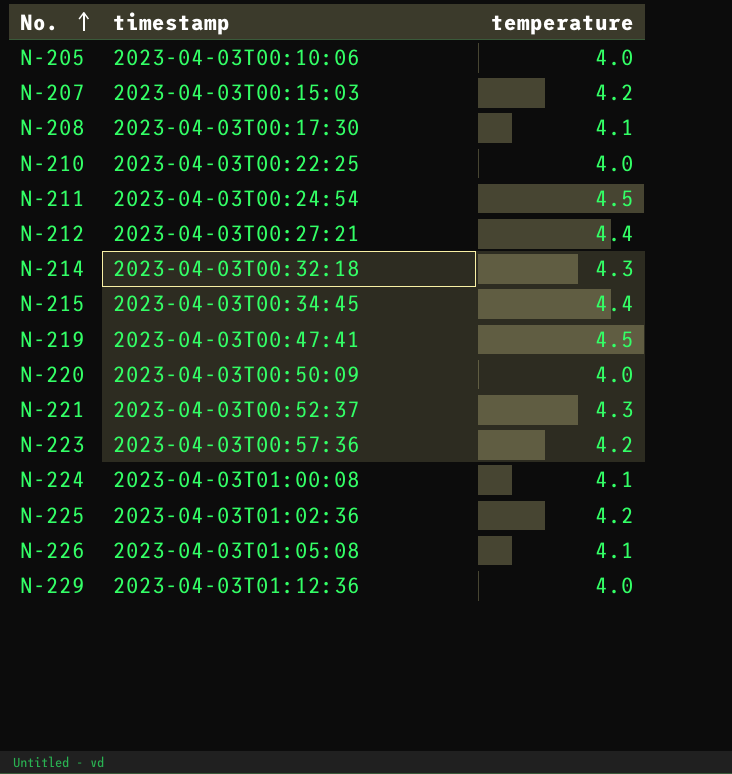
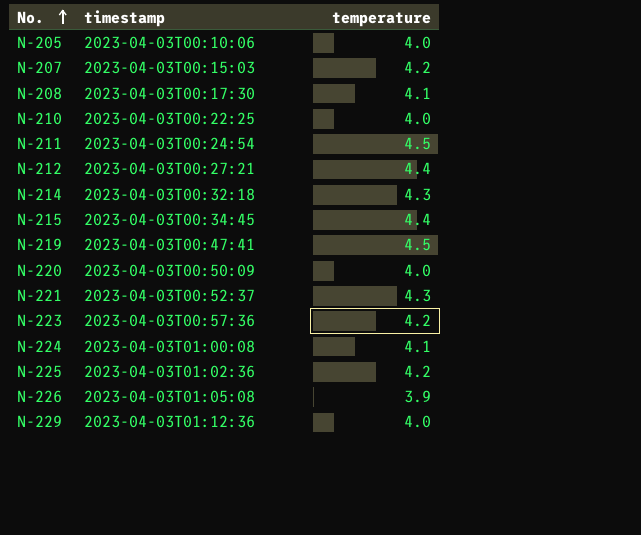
N-226 | temperature: 4.1 -> 3.9

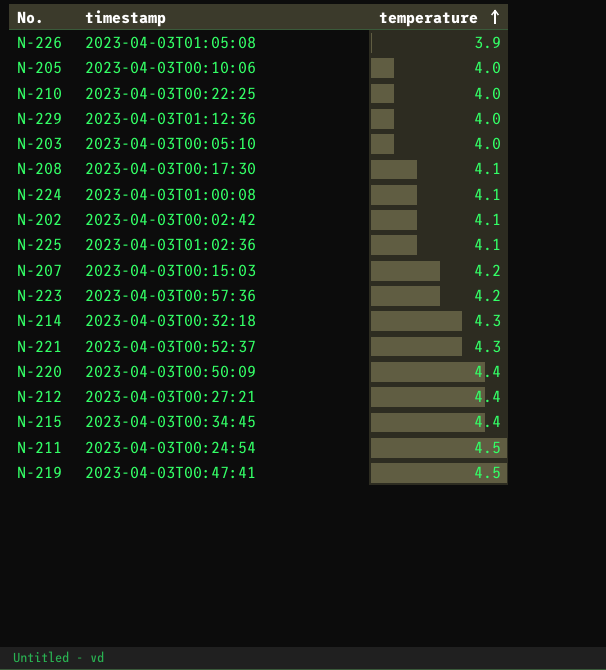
row order: No. ascending -> temperature ascending
row N-203: none -> 2023-04-03T00:05:10 | 4.0
row N-202: none -> 2023-04-03T00:02:42 | 4.1
N-225 | temperature: 4.2 -> 4.1
N-220 | temperature: 4.0 -> 4.4

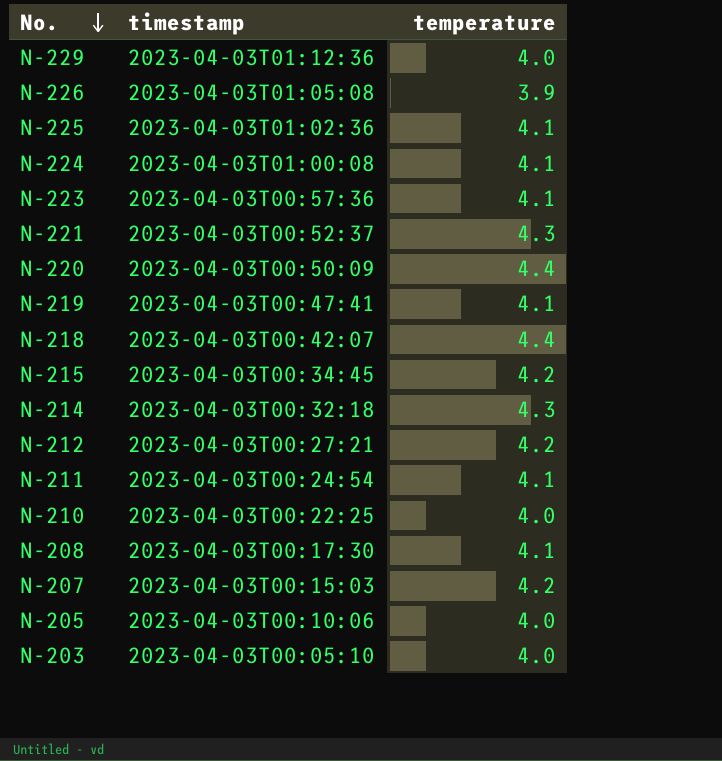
row order: temperature ascending -> No. descending
row N-202: 2023-04-03T00:02:42 | 4.1 -> none
N-223 | temperature: 4.2 -> 4.1
N-219 | temperature: 4.5 -> 4.1
row N-218: none -> 2023-04-03T00:42:07 | 4.4
N-215 | temperature: 4.4 -> 4.2
N-212 | temperature: 4.4 -> 4.2
N-211 | temperature: 4.5 -> 4.1

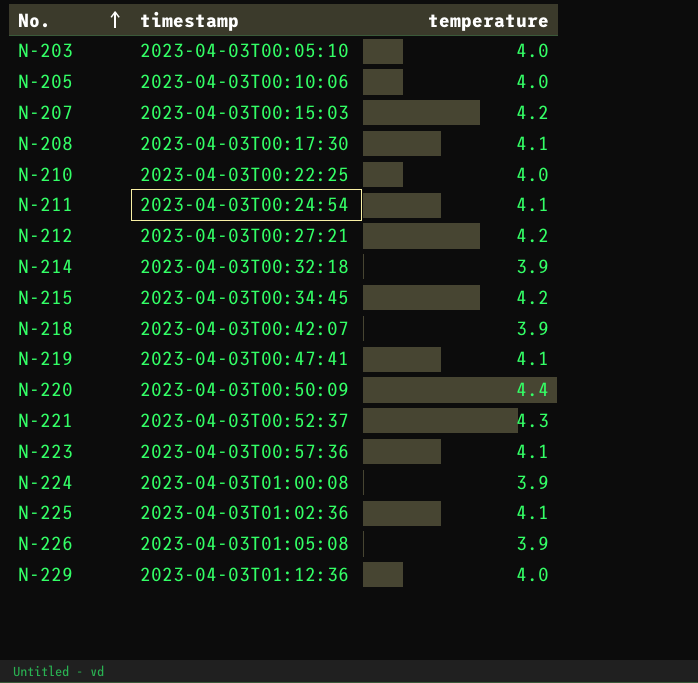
row order: No. descending -> No. ascending
N-214 | temperature: 4.3 -> 3.9
N-218 | temperature: 4.4 -> 3.9
N-224 | temperature: 4.1 -> 3.9

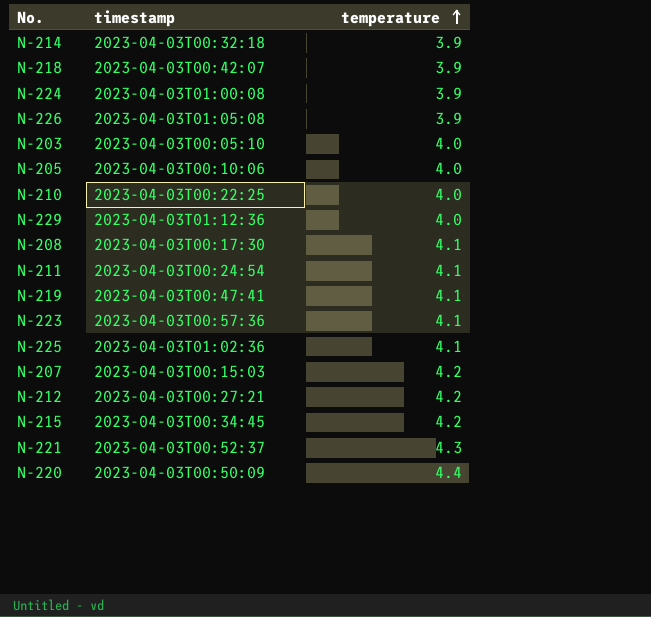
row order: No. ascending -> temperature ascending

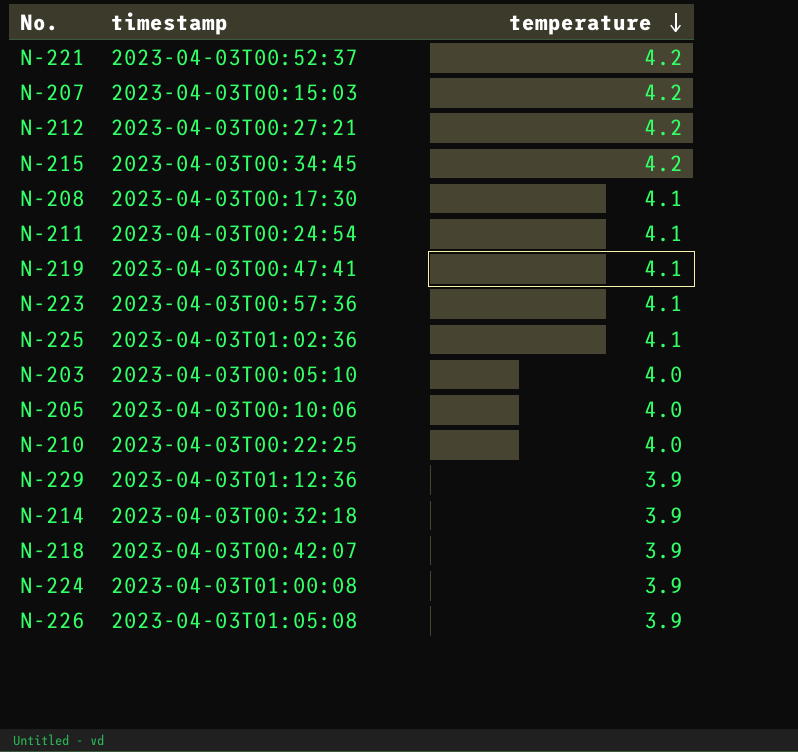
row order: temperature ascending -> temperature descending
row N-220: 2023-04-03T00:50:09 | 4.4 -> none
N-221 | temperature: 4.3 -> 4.2
N-229 | temperature: 4.0 -> 3.9

